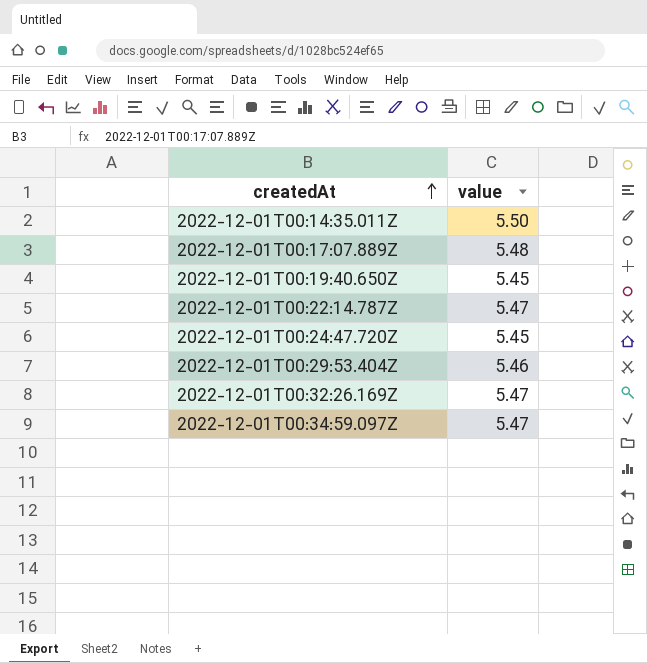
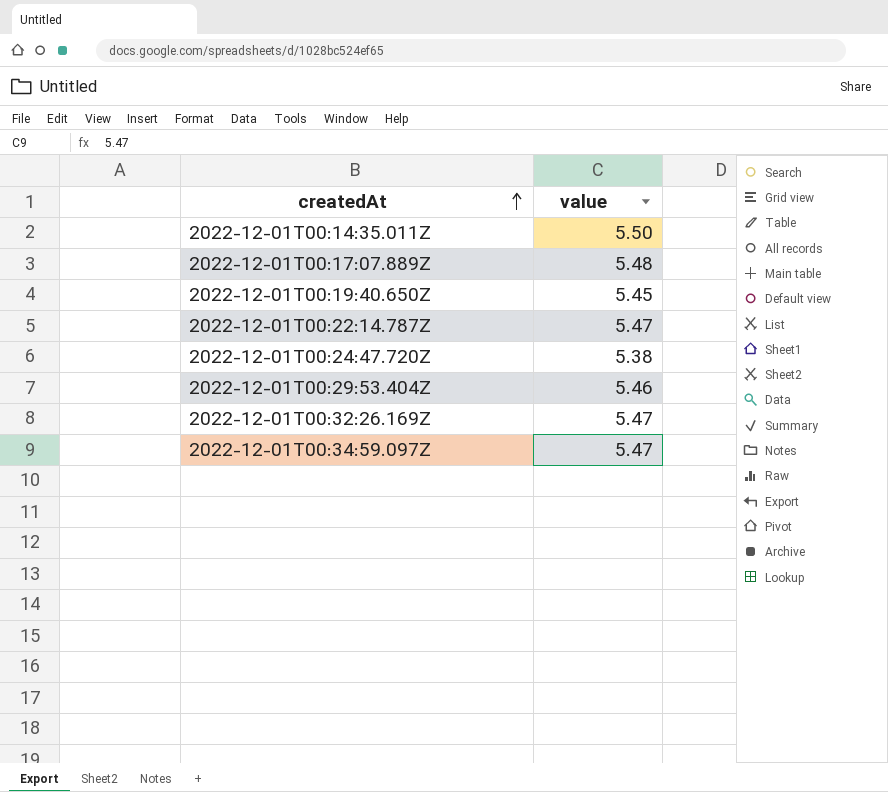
2022-12-01T00:24:47.720Z | value: 5.45 -> 5.38

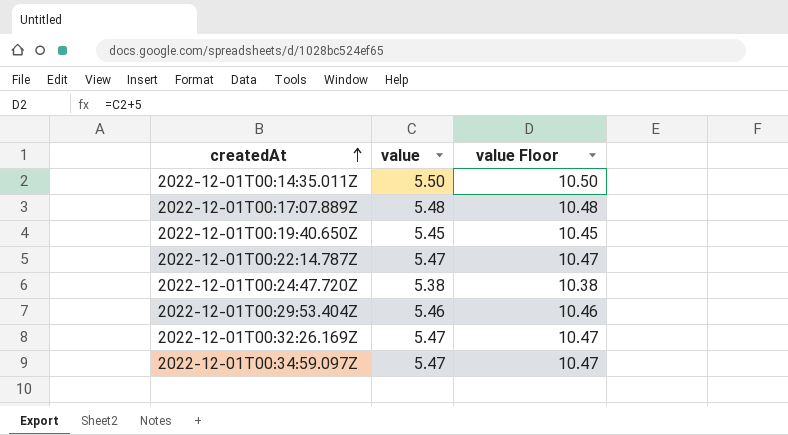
column value Floor | formula: none -> [value] + 5

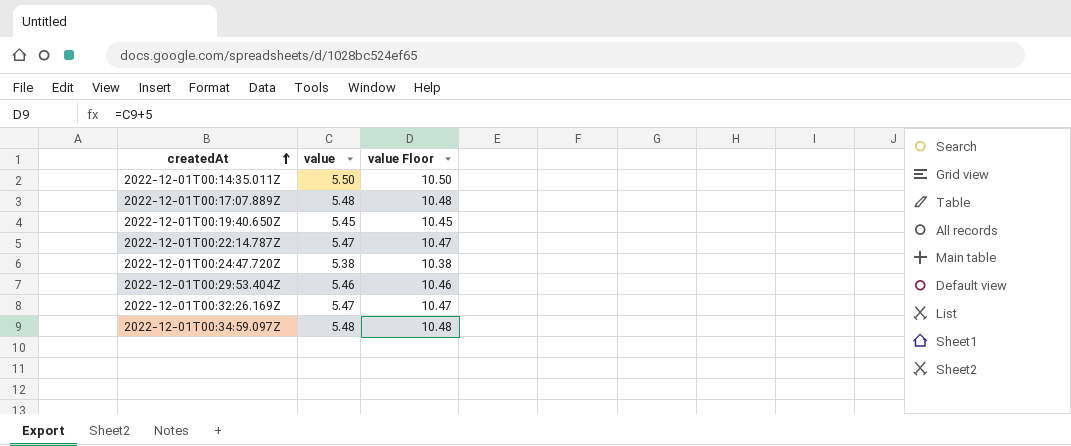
2022-12-01T00:34:59.097Z | value: 5.47 -> 5.48
2022-12-01T00:34:59.097Z | value Floor: 10.47 -> 10.48

